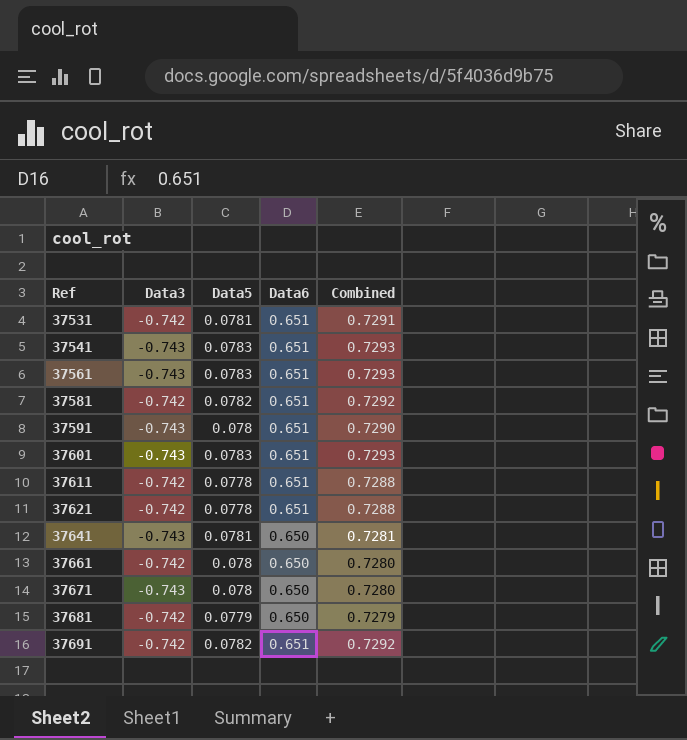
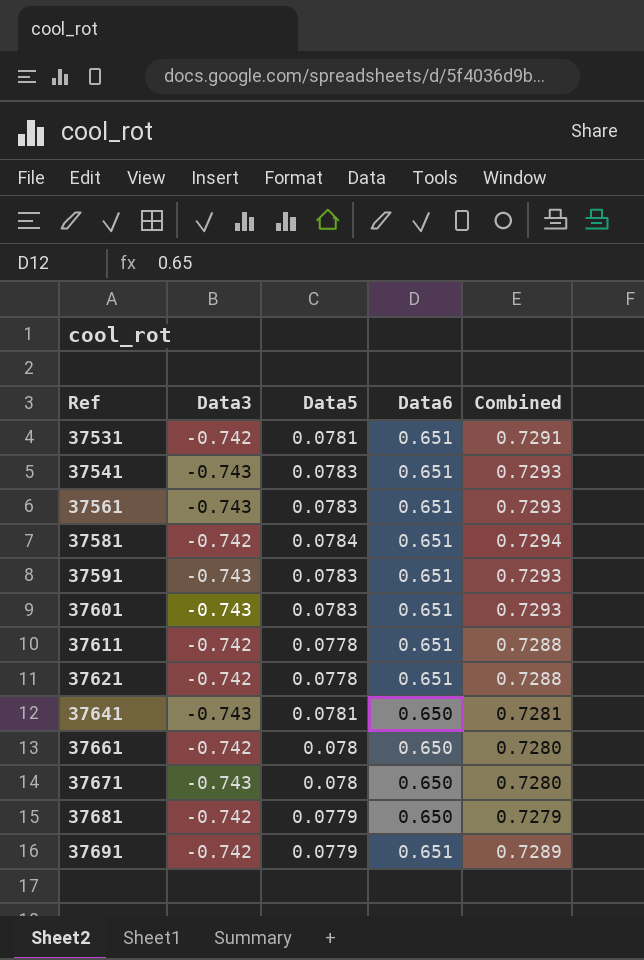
37581 | Data5: 0.0782 -> 0.0784
37581 | Combined: 0.7292 -> 0.7294
37591 | Data5: 0.078 -> 0.0783
37591 | Combined: 0.7290 -> 0.7293
37691 | Data5: 0.0782 -> 0.0779
37691 | Combined: 0.7292 -> 0.7289

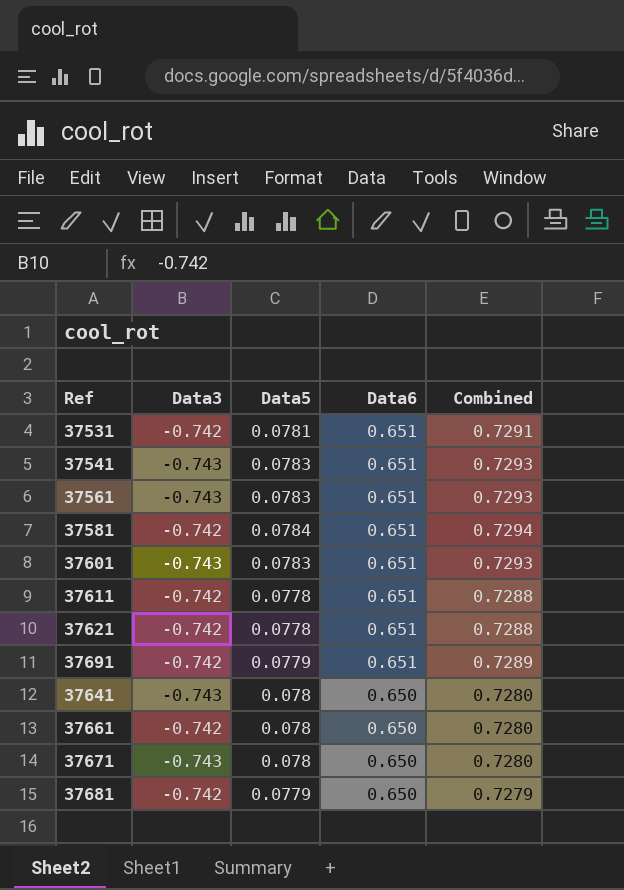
row order: Ref ascending -> Data6 descending
row 37591: -0.743 | 0.0783 | 0.651 | 0.7293 -> none
37641 | Data5: 0.0781 -> 0.078
37641 | Combined: 0.7281 -> 0.7280

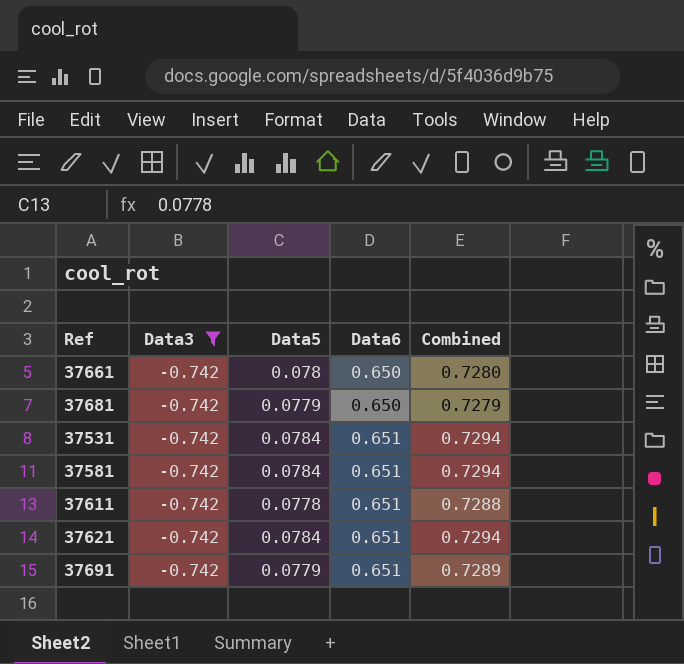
filter: none -> Data3 = -0.742
row order: Data6 descending -> Data6 ascending
37531 | Data5: 0.0781 -> 0.0784
37531 | Combined: 0.7291 -> 0.7294
37621 | Data5: 0.0778 -> 0.0784
37621 | Combined: 0.7288 -> 0.7294

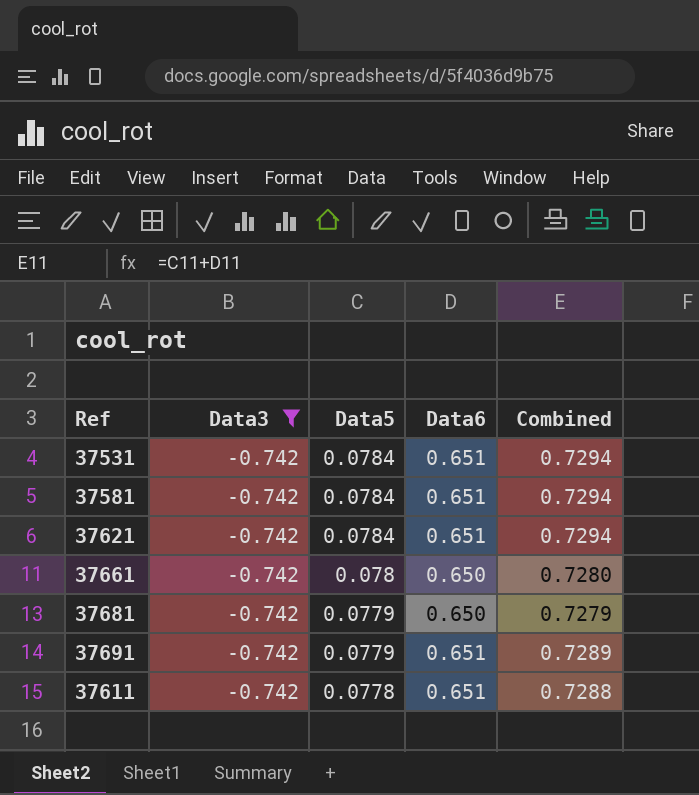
row order: Data6 ascending -> Data5 descending

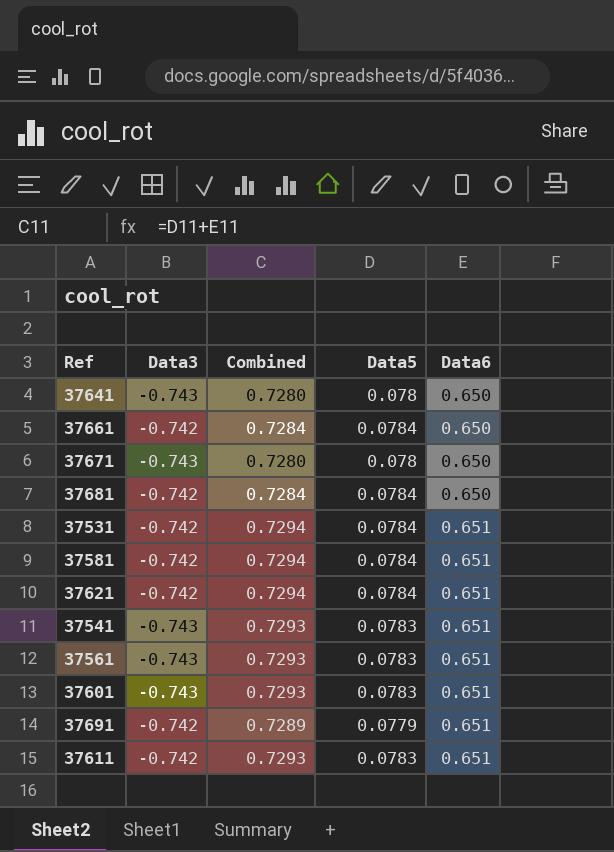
filter: Data3 = -0.742 -> none
row order: Data5 descending -> Data6 ascending
column Combined | position: 5 -> 3
37661 | Combined: 0.7280 -> 0.7284
37661 | Data5: 0.078 -> 0.0784
37681 | Combined: 0.7279 -> 0.7284
37681 | Data5: 0.0779 -> 0.0784
37611 | Combined: 0.7288 -> 0.7293
37611 | Data5: 0.0778 -> 0.0783

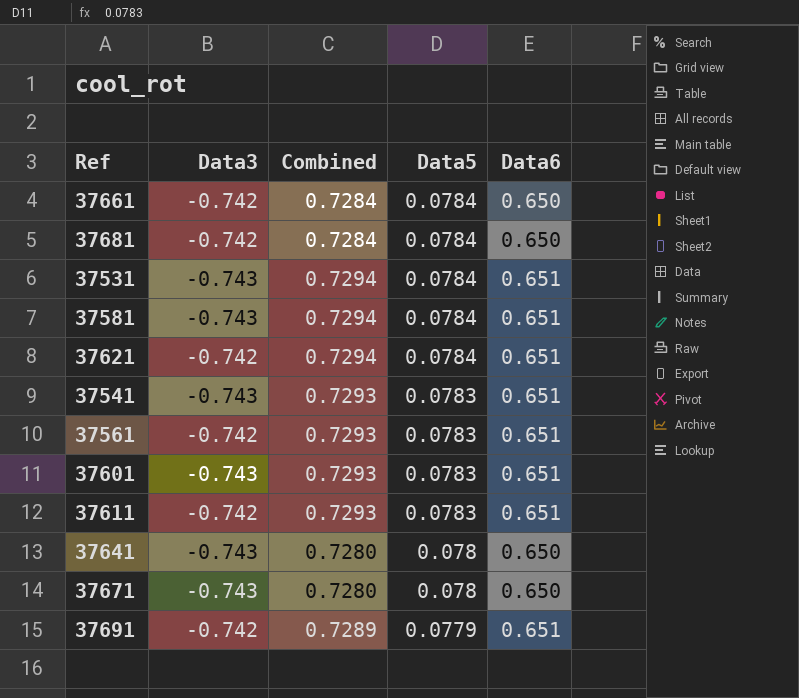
row order: Data6 ascending -> Data5 descending
37531 | Data3: -0.742 -> -0.743
37581 | Data3: -0.742 -> -0.743
37561 | Data3: -0.743 -> -0.742

